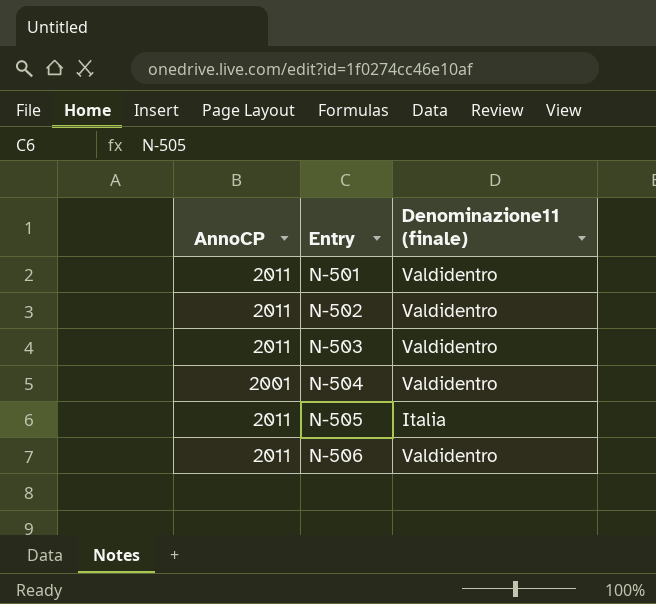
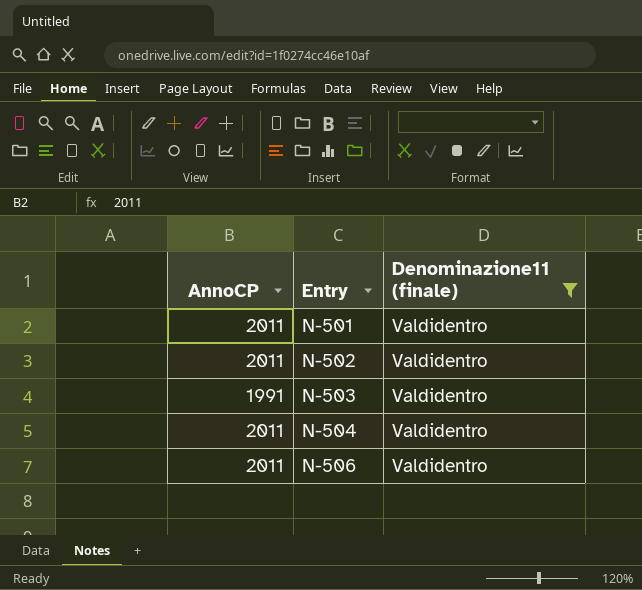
filter: none -> Denominazione11 (finale) = Valdidentro
N-503 | AnnoCP: 2011 -> 1991
N-504 | AnnoCP: 2001 -> 2011

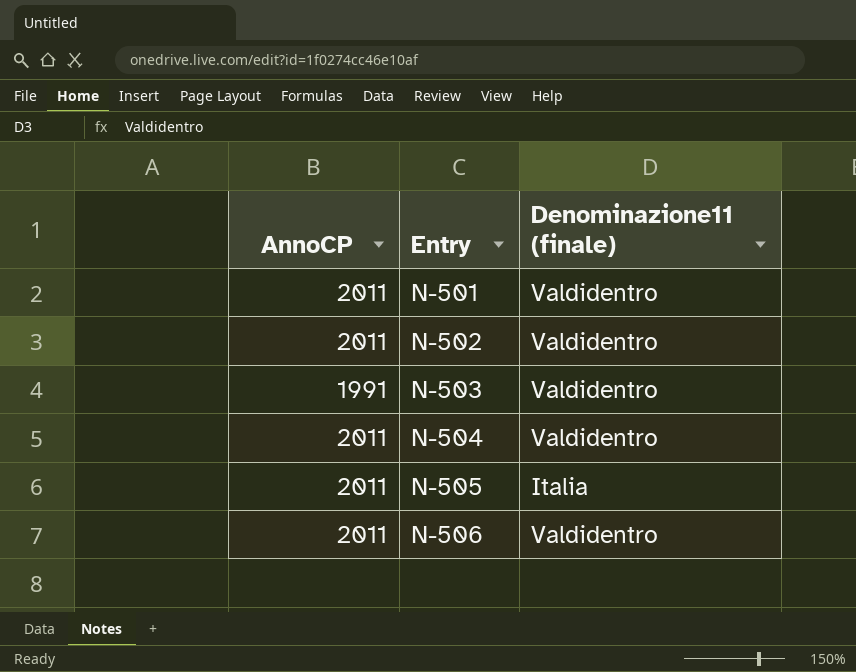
filter: Denominazione11 (finale) = Valdidentro -> none

